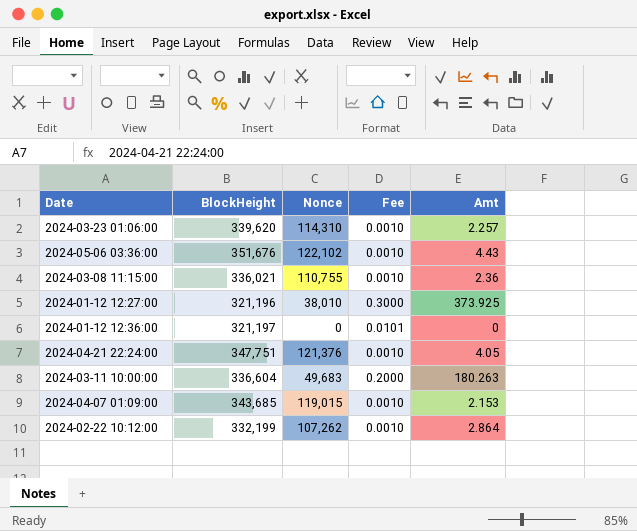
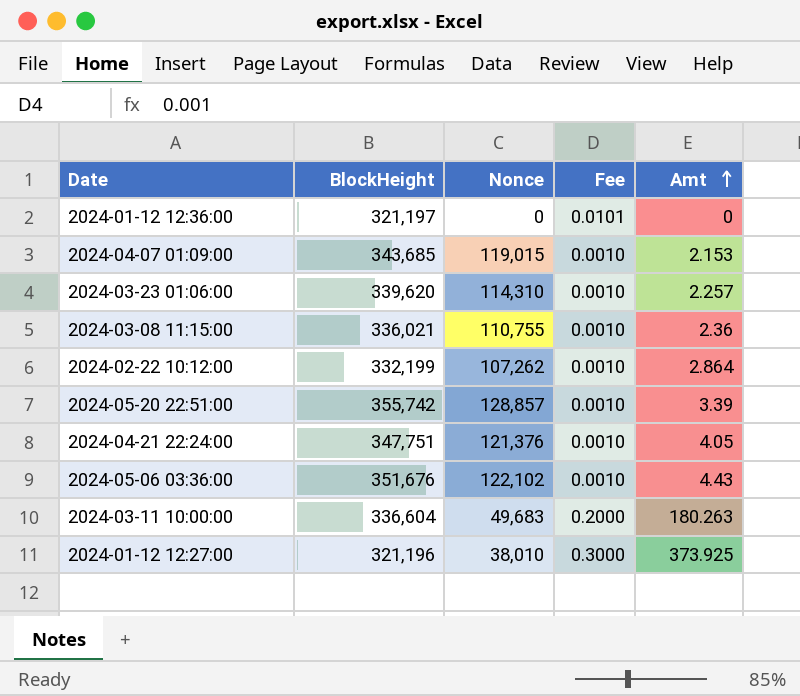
row order: none -> Amt ascending
row 2024-05-20 22:51:00: none -> 355,742 | 128,857 | 0.0010 | 3.39

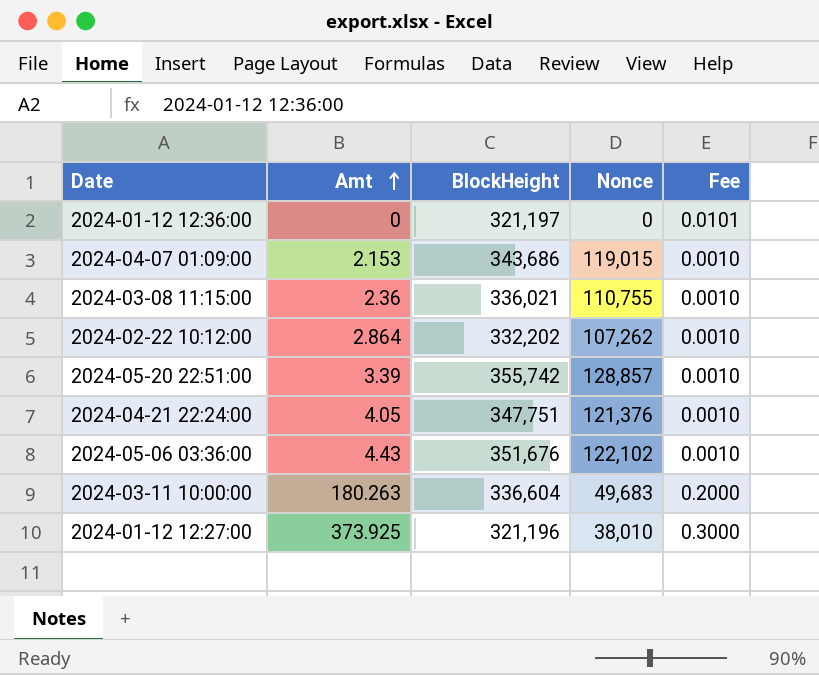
column Amt | position: 5 -> 2
row 2024-03-23 01:06:00: 339,620 | 114,310 | 0.0010 | 2.257 -> none
2024-04-07 01:09:00 | BlockHeight: 343,685 -> 343,686
2024-02-22 10:12:00 | BlockHeight: 332,199 -> 332,202

